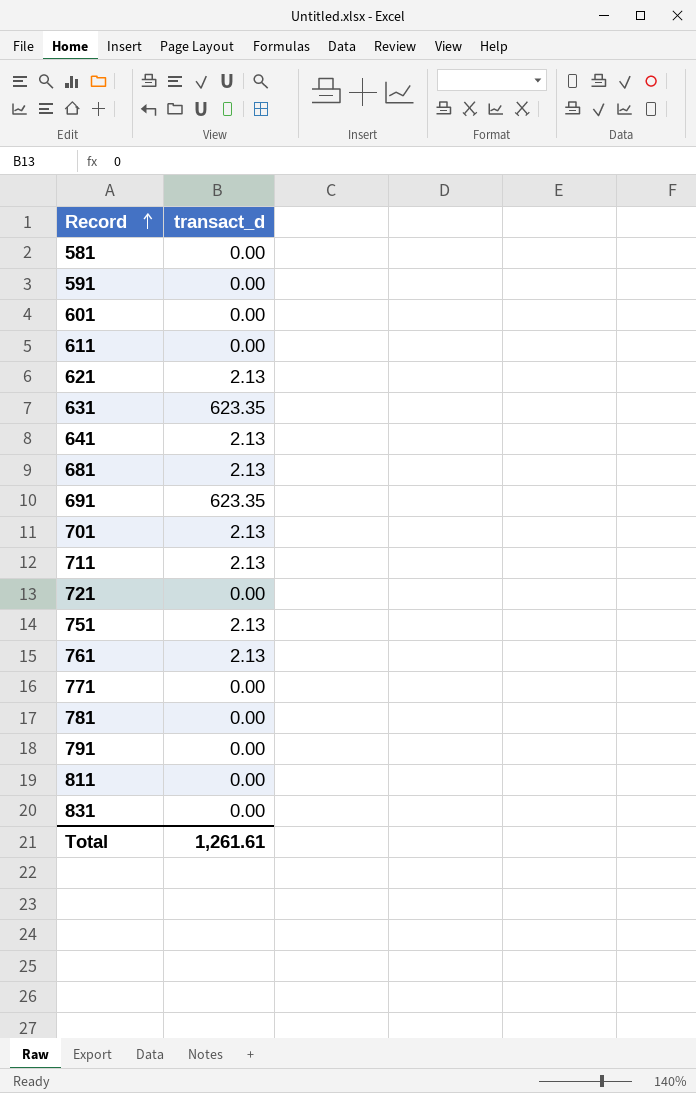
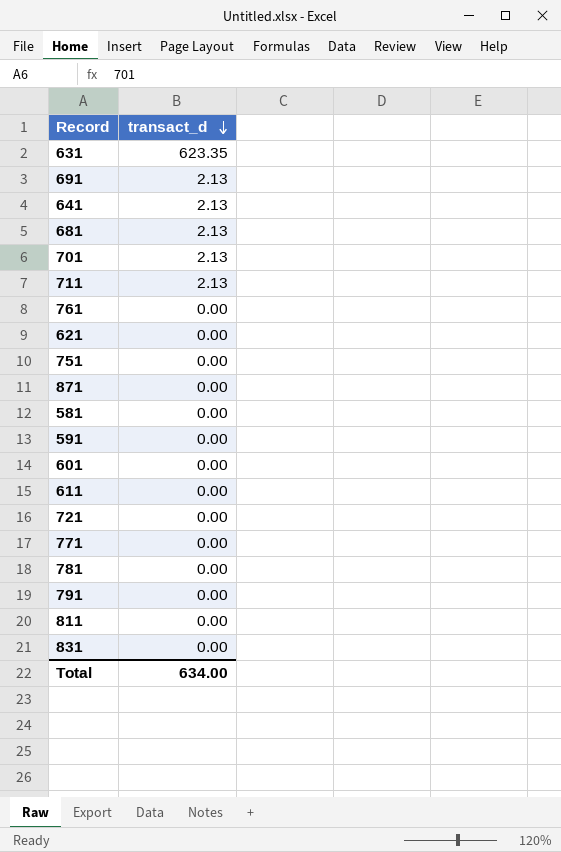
row order: Record ascending -> transact_d descending
691 | transact_d: 623.35 -> 2.13
761 | transact_d: 2.13 -> 0.00
621 | transact_d: 2.13 -> 0.00
751 | transact_d: 2.13 -> 0.00
row 871: none -> 0.00
Total | transact_d: 1,261.61 -> 634.00

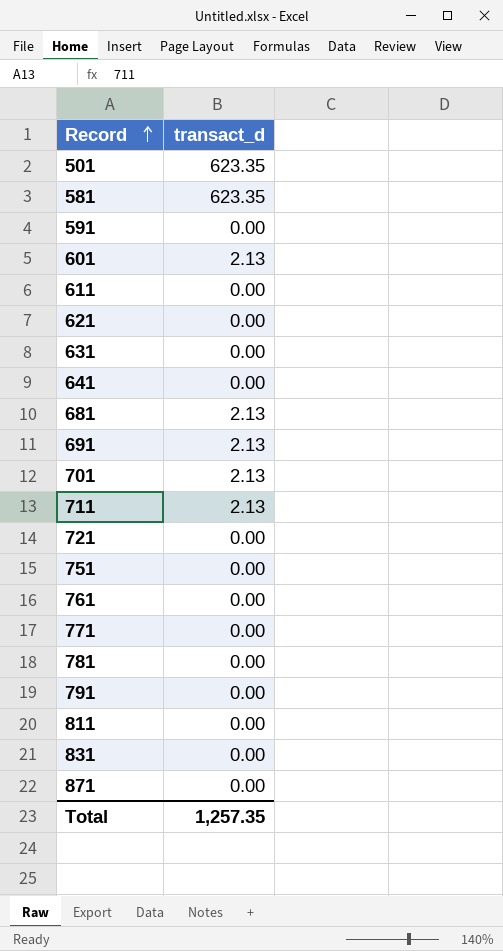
row order: transact_d descending -> Record ascending
row 501: none -> 623.35
581 | transact_d: 0.00 -> 623.35
601 | transact_d: 0.00 -> 2.13
631 | transact_d: 623.35 -> 0.00
641 | transact_d: 2.13 -> 0.00
Total | transact_d: 634.00 -> 1,257.35

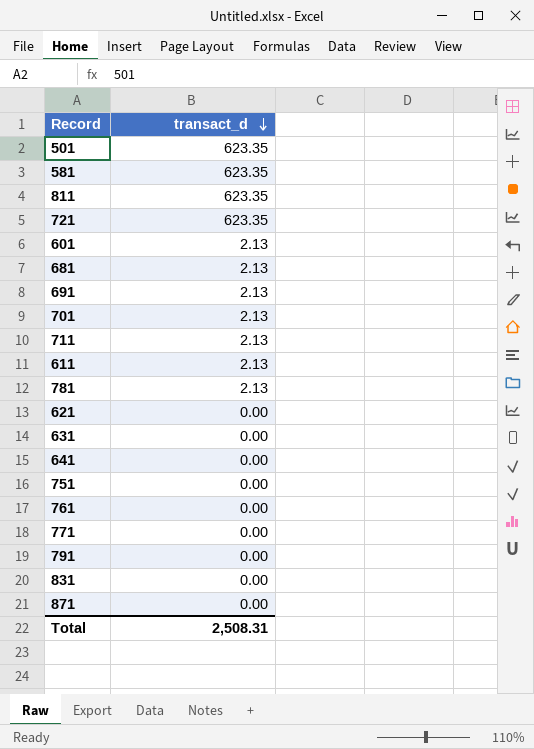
row order: Record ascending -> transact_d descending
row 591: 0.00 -> none
811 | transact_d: 0.00 -> 623.35
721 | transact_d: 0.00 -> 623.35
611 | transact_d: 0.00 -> 2.13
781 | transact_d: 0.00 -> 2.13
Total | transact_d: 1,257.35 -> 2,508.31

